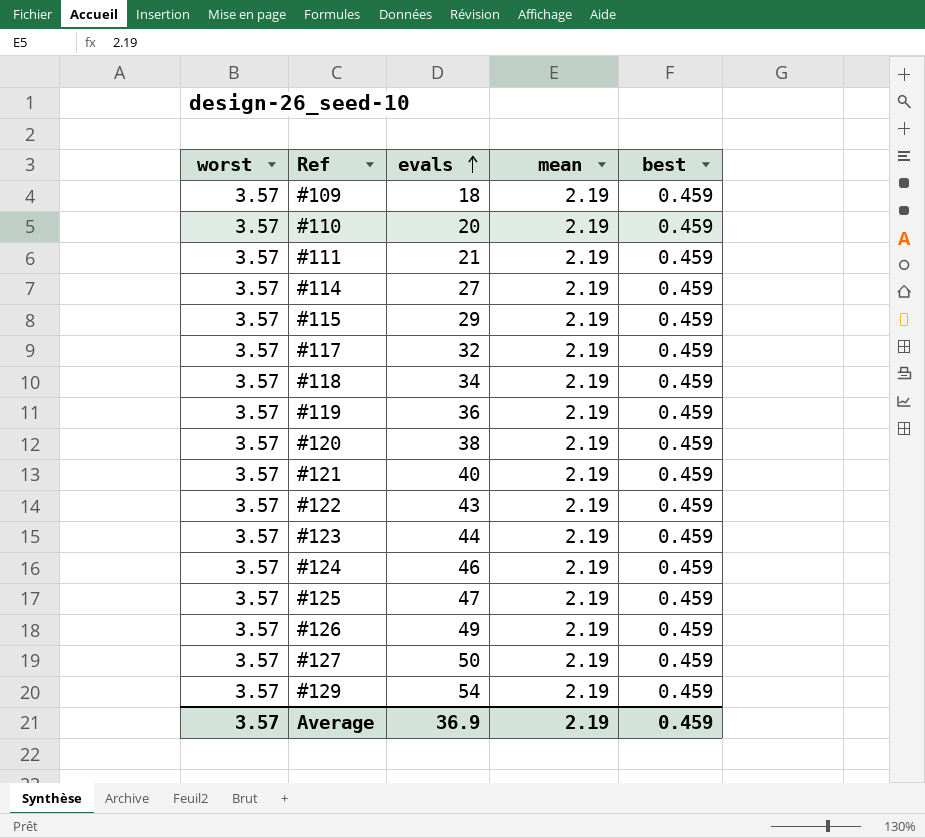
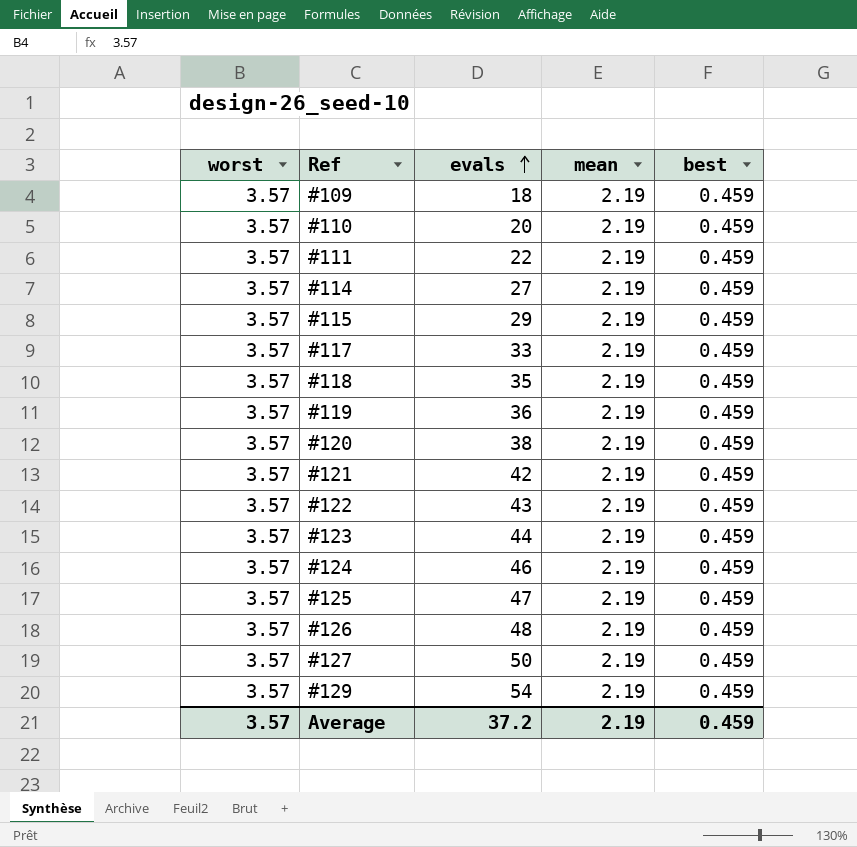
#111 | evals: 21 -> 22
#117 | evals: 32 -> 33
#118 | evals: 34 -> 35
#121 | evals: 40 -> 42
#126 | evals: 49 -> 48
Average | evals: 36.9 -> 37.2

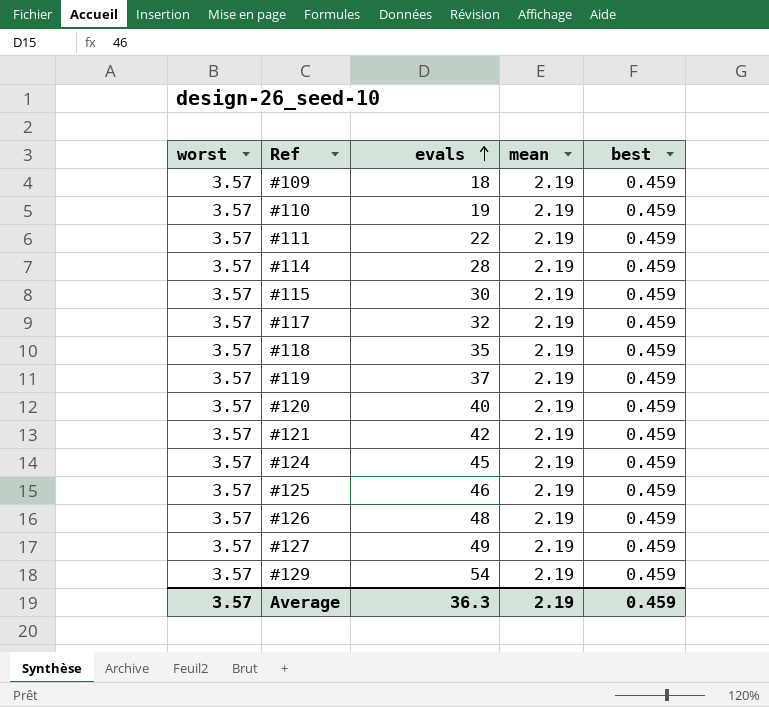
row #122: 3.57 | 43 | 2.19 | 0.459 -> none
row #123: 3.57 | 44 | 2.19 | 0.459 -> none
#110 | evals: 20 -> 19
#114 | evals: 27 -> 28
#115 | evals: 29 -> 30
#117 | evals: 33 -> 32
#119 | evals: 36 -> 37
#120 | evals: 38 -> 40
#124 | evals: 46 -> 45
#125 | evals: 47 -> 46
#127 | evals: 50 -> 49
Average | evals: 37.2 -> 36.3

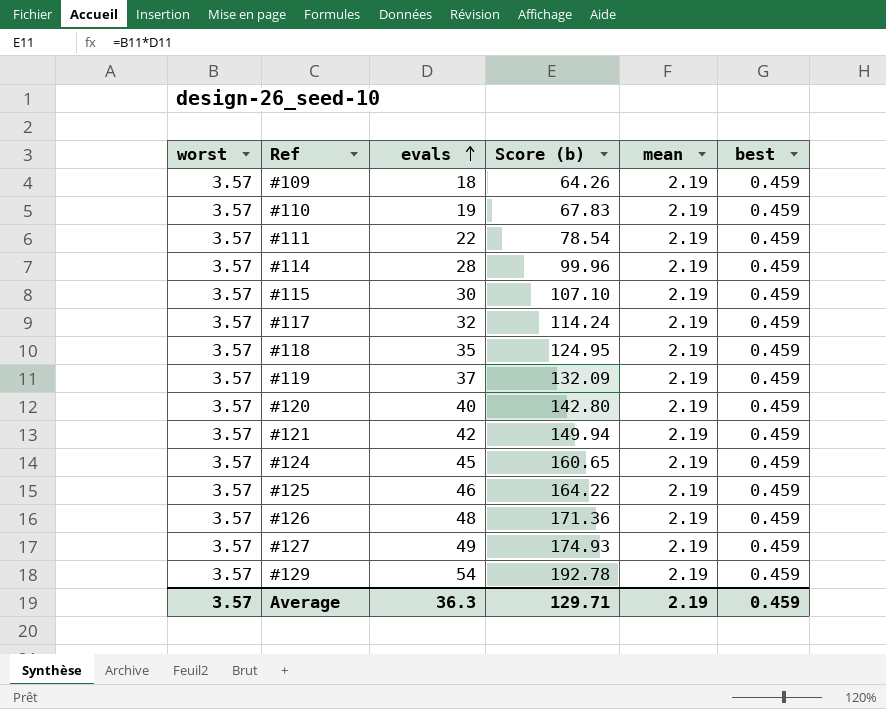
column Score (b) | formula: none -> [worst] * [evals]

